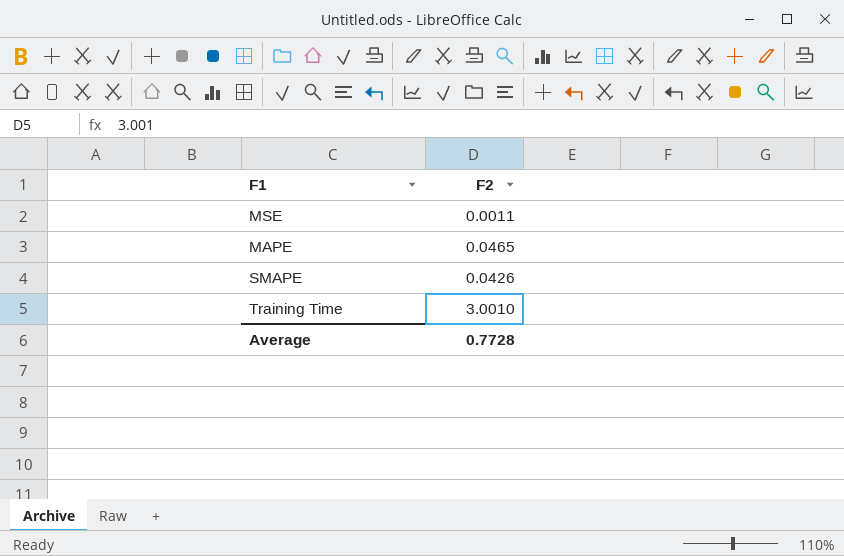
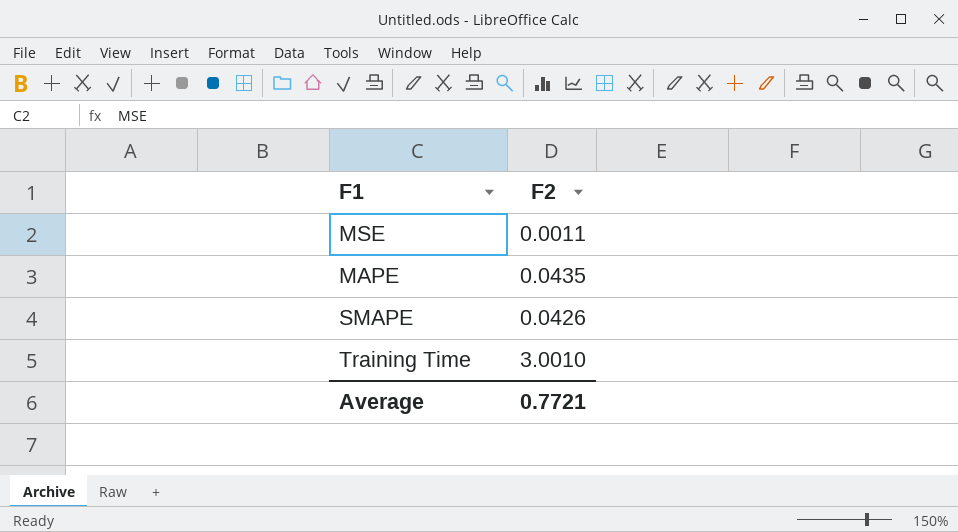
MAPE | F2: 0.0465 -> 0.0435
Average | F2: 0.7728 -> 0.7721

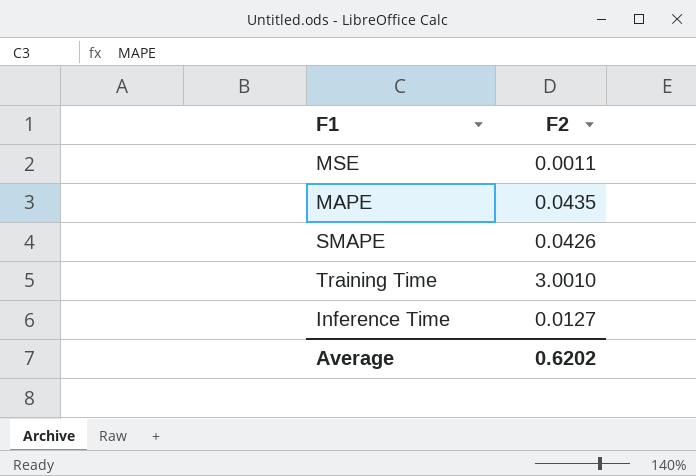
row Inference Time: none -> 0.0127
Average | F2: 0.7721 -> 0.6202

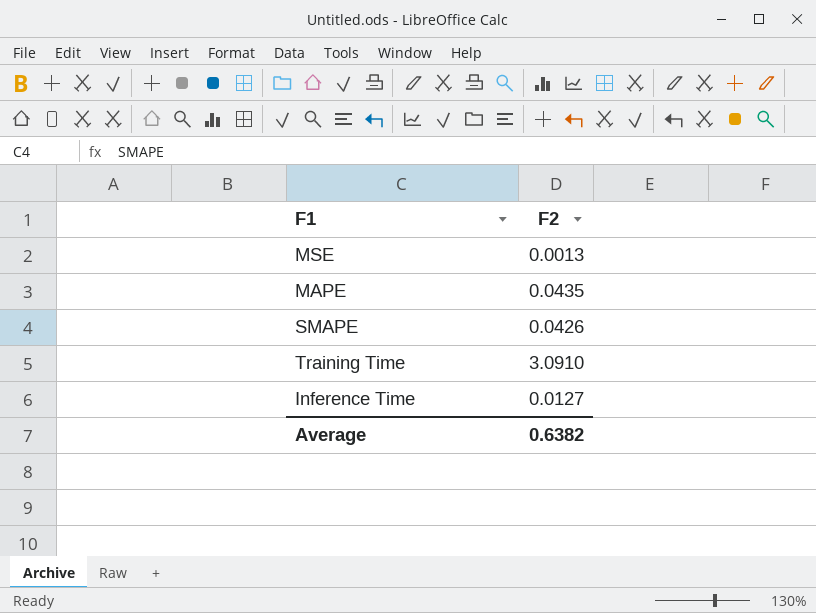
MSE | F2: 0.0011 -> 0.0013
Training Time | F2: 3.0010 -> 3.0910
Average | F2: 0.6202 -> 0.6382

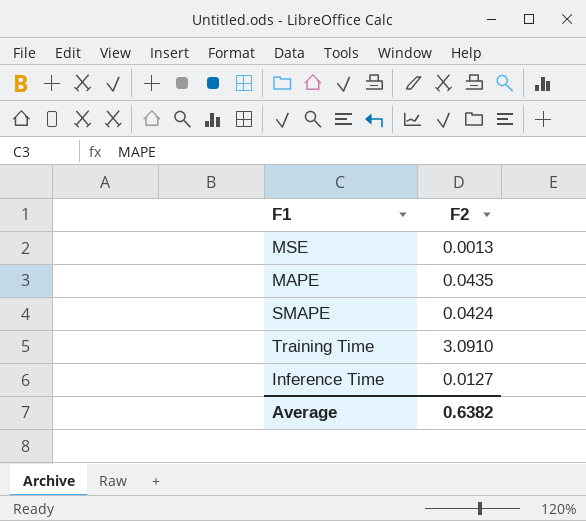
SMAPE | F2: 0.0426 -> 0.0424

